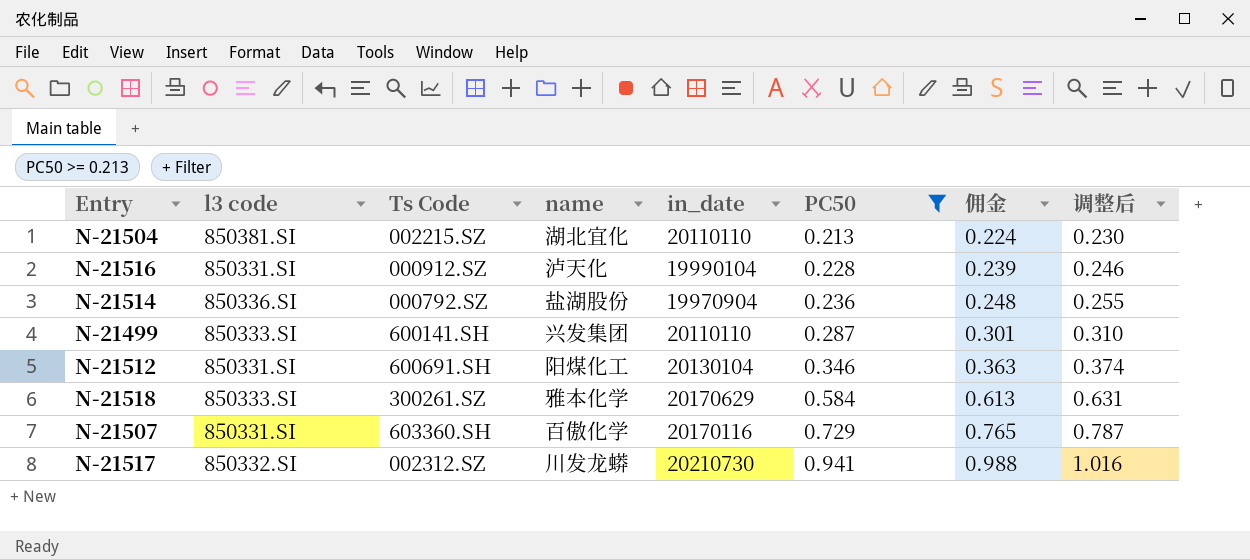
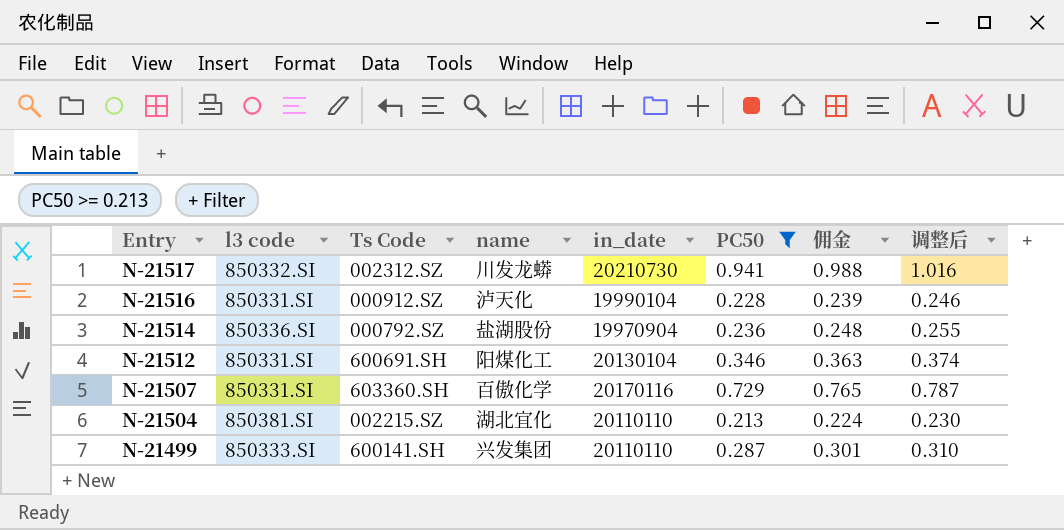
row order: PC50 ascending -> Entry descending
row N-21518: 850333.SI | 300261.SZ | 雅本化学 | 20170629 | 0.584 | 0.613 | 0.631 -> none

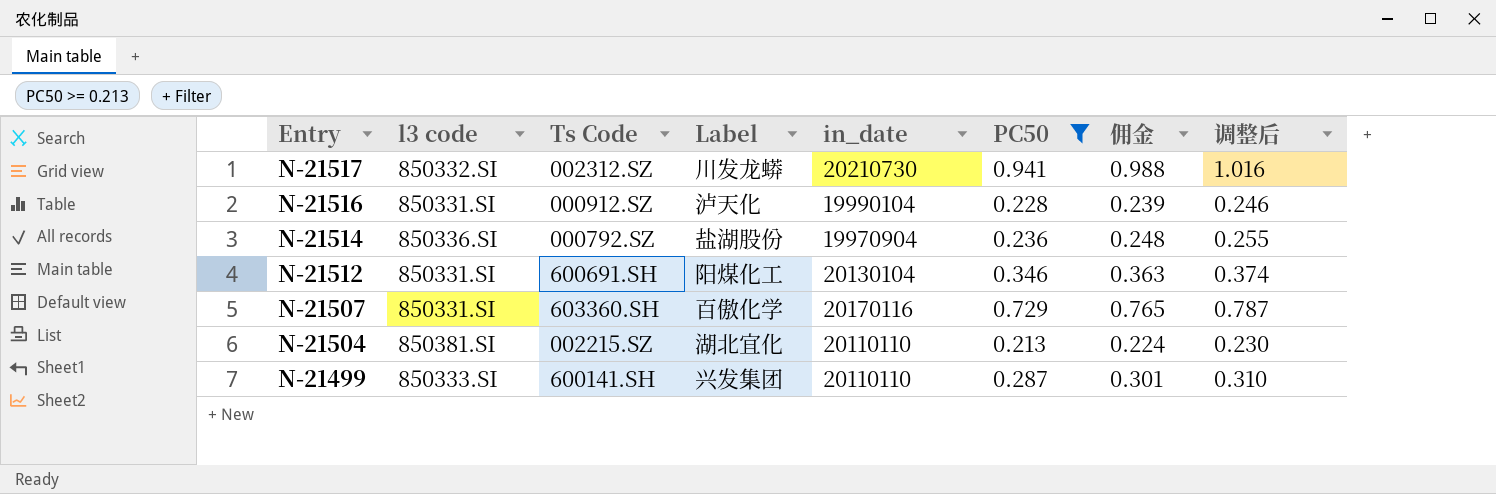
column name: name -> Label

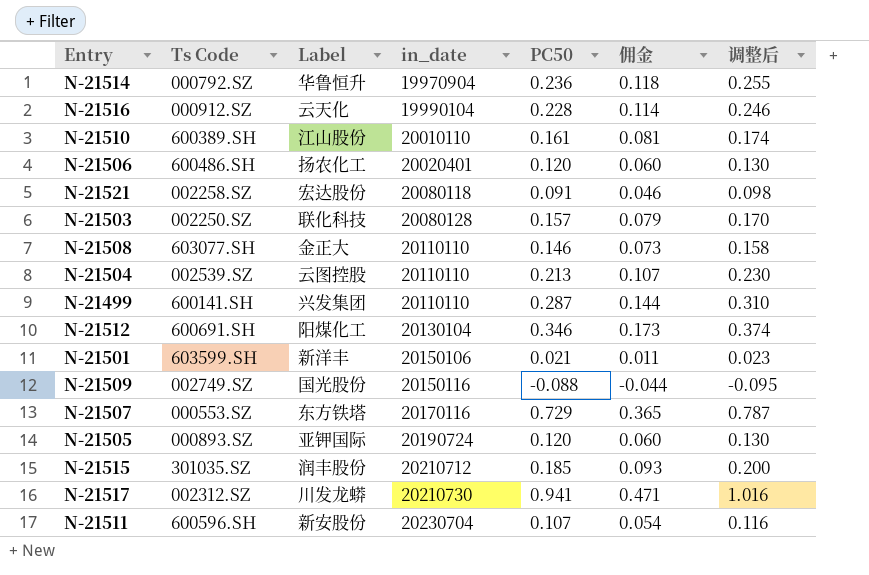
filter: PC50 >= 0.213 -> none
row order: Entry descending -> in_date ascending
column l3 code | position: 2 -> none
column 佣金 | formula: [PC50] * 1.05 -> [PC50] * 0.5
N-21514 | Label: 盐湖股份 -> 华鲁恒升
N-21516 | Label: 泸天化 -> 云天化
N-21504 | Ts Code: 002215.SZ -> 002539.SZ
N-21504 | Label: 湖北宜化 -> 云图控股
N-21507 | Ts Code: 603360.SH -> 000553.SZ
N-21507 | Label: 百傲化学 -> 东方铁塔

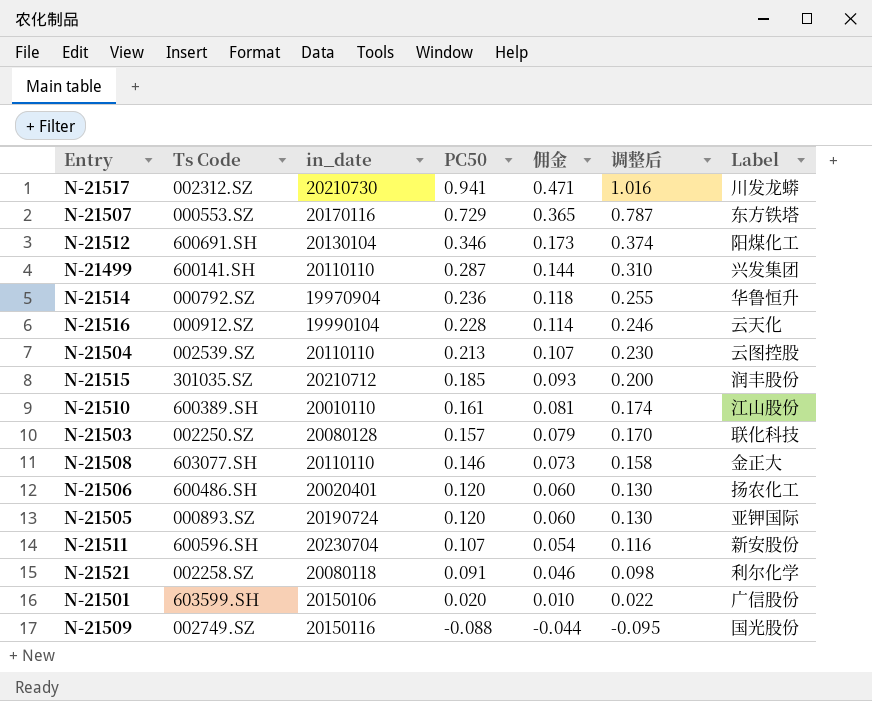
row order: in_date ascending -> PC50 descending
column Label | position: 3 -> 7
N-21521 | Label: 宏达股份 -> 利尔化学
N-21501 | PC50: 0.021 -> 0.020
N-21501 | 佣金: 0.011 -> 0.010
N-21501 | 调整后: 0.023 -> 0.022
N-21501 | Label: 新洋丰 -> 广信股份

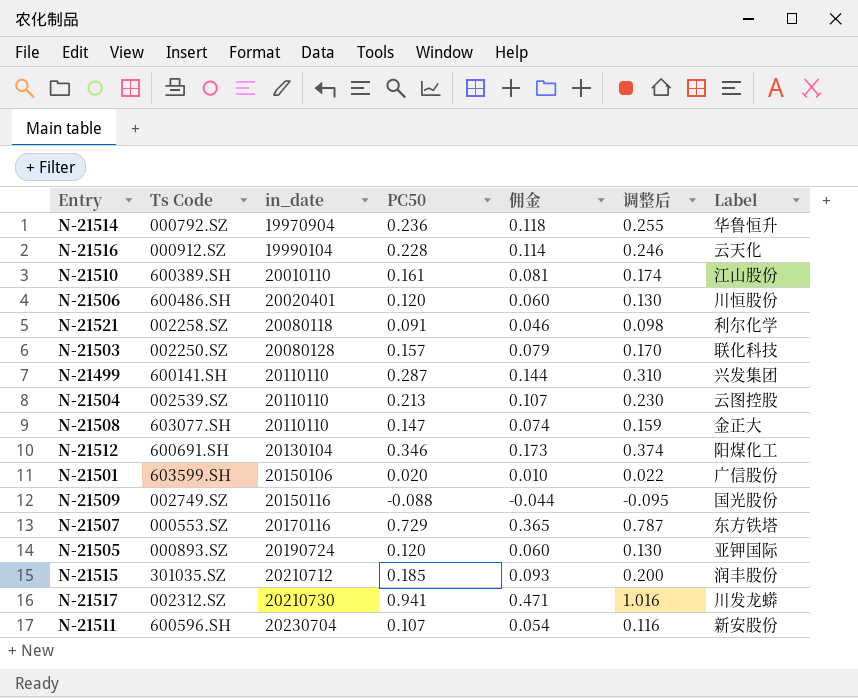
row order: PC50 descending -> in_date ascending
N-21506 | Label: 扬农化工 -> 川恒股份
N-21508 | PC50: 0.146 -> 0.147
N-21508 | 佣金: 0.073 -> 0.074
N-21508 | 调整后: 0.158 -> 0.159

